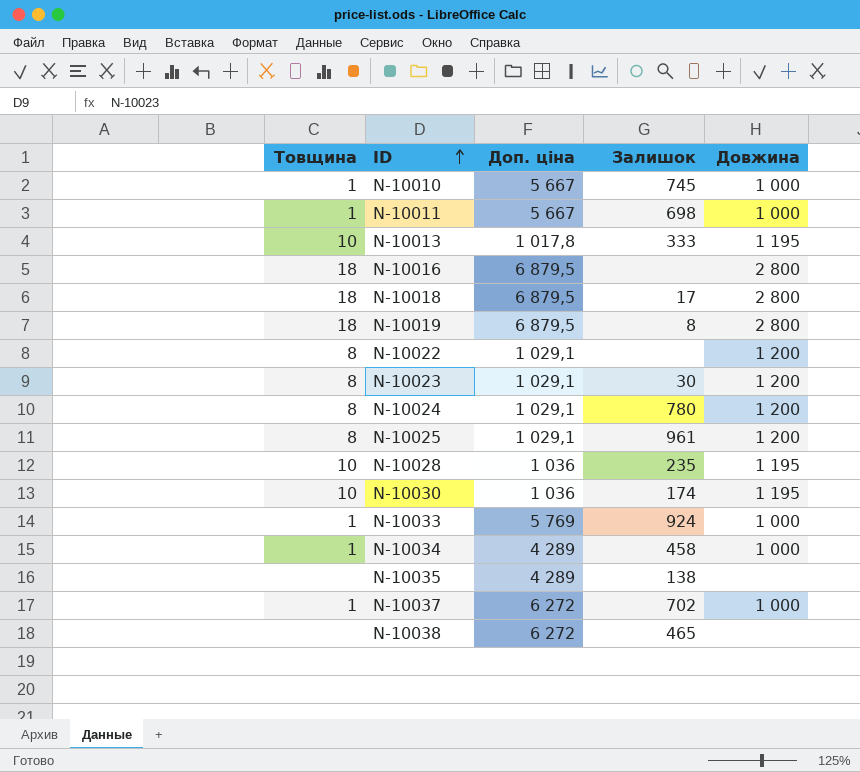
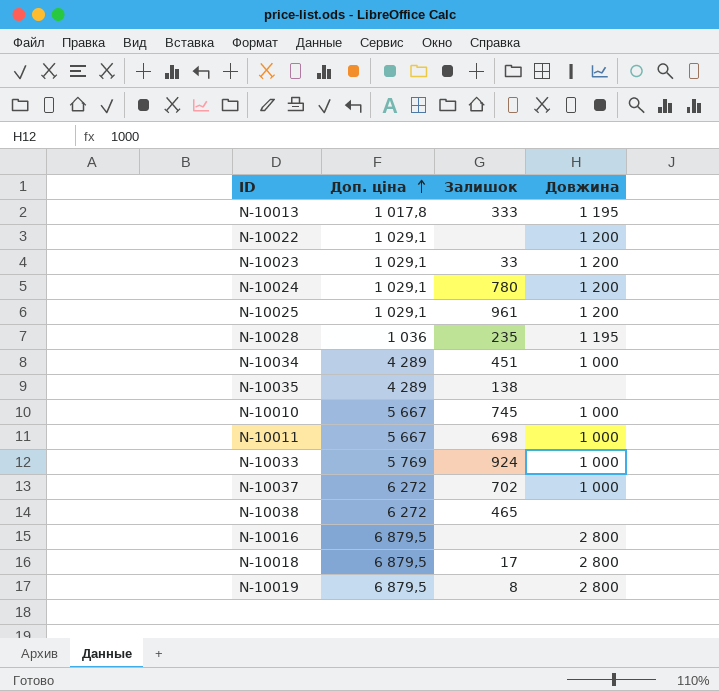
row order: ID ascending -> Доп. ціна ascending
column Товщина | position: 1 -> none
row N-10030: 10 | 1 036 | 174 | 1 195 -> none
N-10023 | Залишок: 30 -> 33
N-10034 | Залишок: 458 -> 451

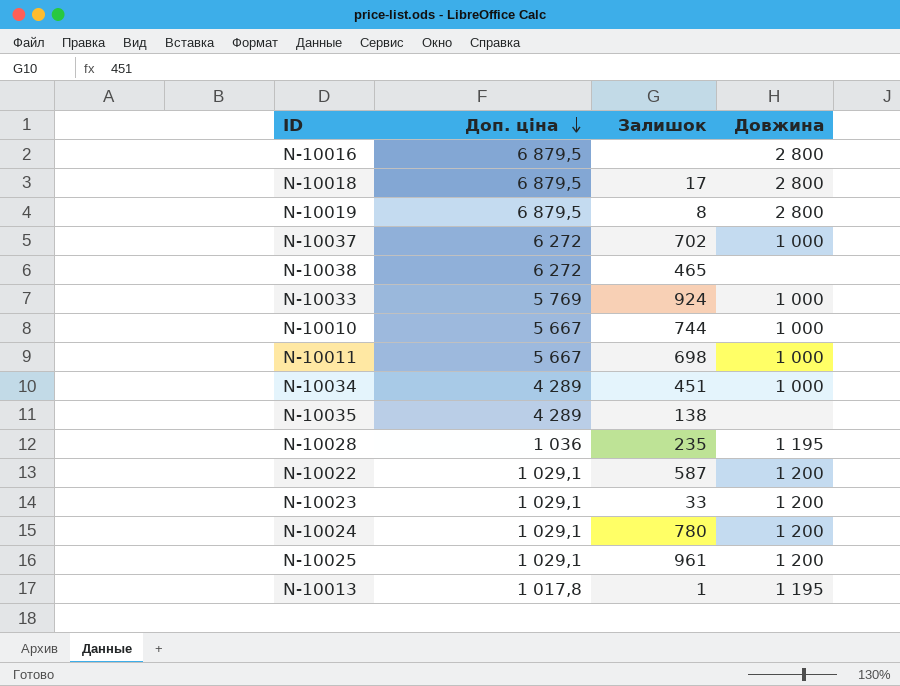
row order: Доп. ціна ascending -> Доп. ціна descending
N-10010 | Залишок: 745 -> 744
N-10022 | Залишок: none -> 587
N-10013 | Залишок: 333 -> 1

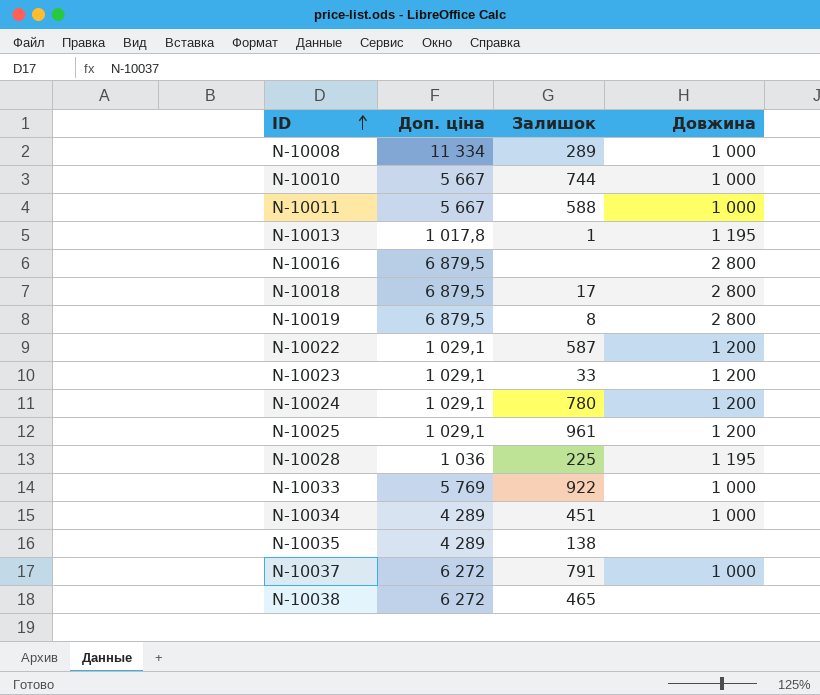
row order: Доп. ціна descending -> ID ascending
row N-10008: none -> 11 334 | 289 | 1 000
N-10011 | Залишок: 698 -> 588
N-10028 | Залишок: 235 -> 225
N-10033 | Залишок: 924 -> 922
N-10037 | Залишок: 702 -> 791

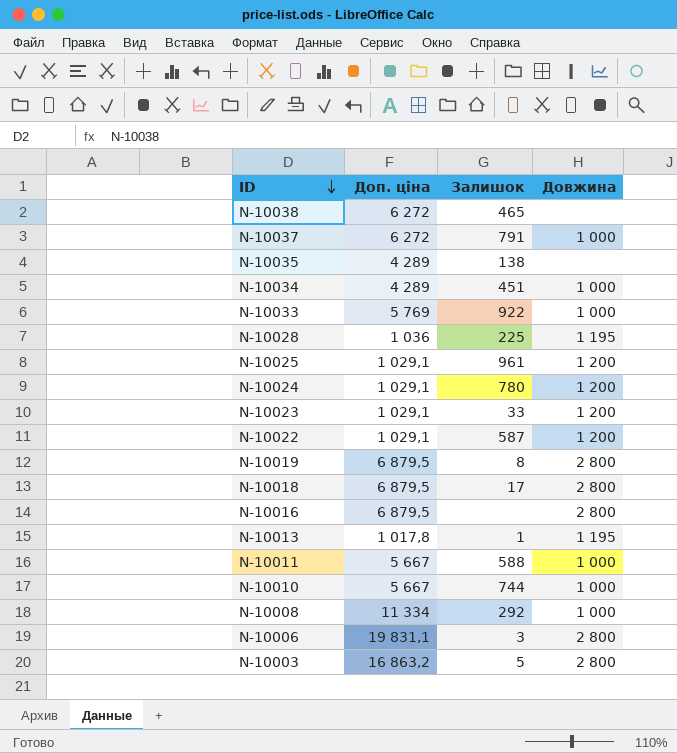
row order: ID ascending -> ID descending
N-10008 | Залишок: 289 -> 292
row N-10006: none -> 19 831,1 | 3 | 2 800
row N-10003: none -> 16 863,2 | 5 | 2 800

